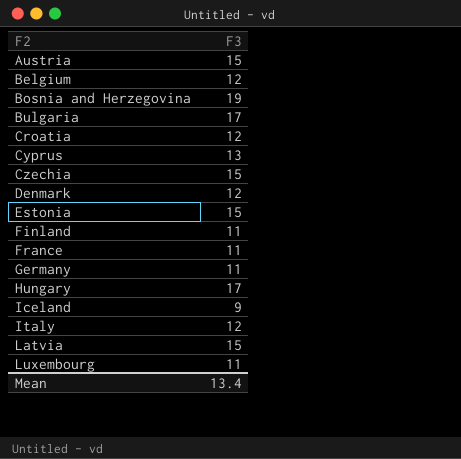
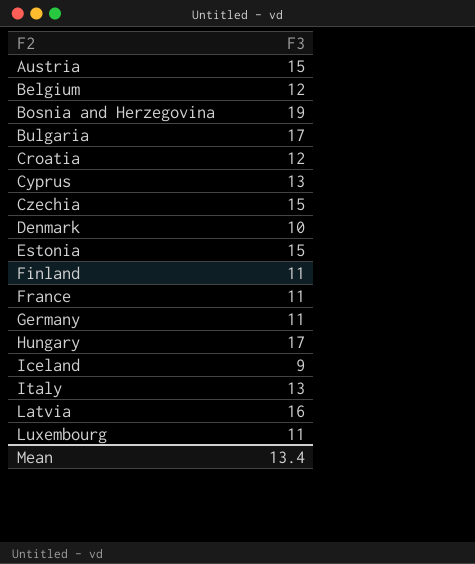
Denmark | F3: 12 -> 10
Italy | F3: 12 -> 13
Latvia | F3: 15 -> 16

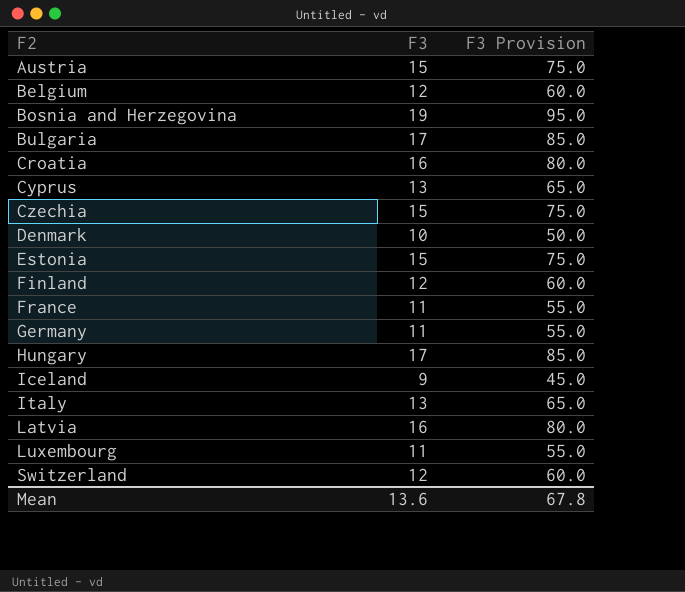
column F3 Provision | formula: none -> [F3] * 5
Croatia | F3: 12 -> 16
Finland | F3: 11 -> 12
row Switzerland: none -> 12 | 60.0
Mean | F3: 13.4 -> 13.6

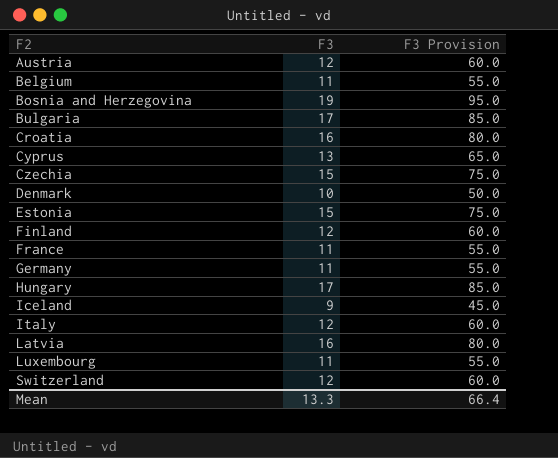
Austria | F3: 15 -> 12
Austria | F3 Provision: 75.0 -> 60.0
Belgium | F3: 12 -> 11
Belgium | F3 Provision: 60.0 -> 55.0
Italy | F3: 13 -> 12
Italy | F3 Provision: 65.0 -> 60.0
Mean | F3: 13.6 -> 13.3
Mean | F3 Provision: 67.8 -> 66.4

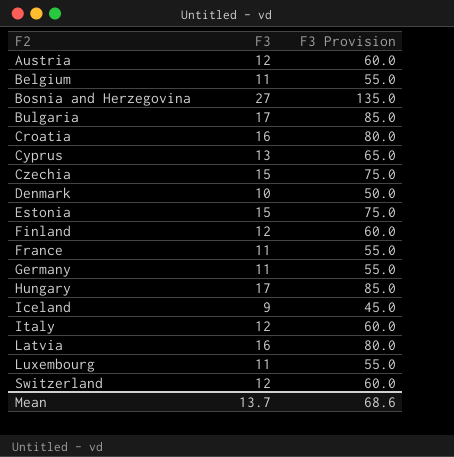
Bosnia and Herzegovina | F3: 19 -> 27
Bosnia and Herzegovina | F3 Provision: 95.0 -> 135.0
Mean | F3: 13.3 -> 13.7
Mean | F3 Provision: 66.4 -> 68.6

